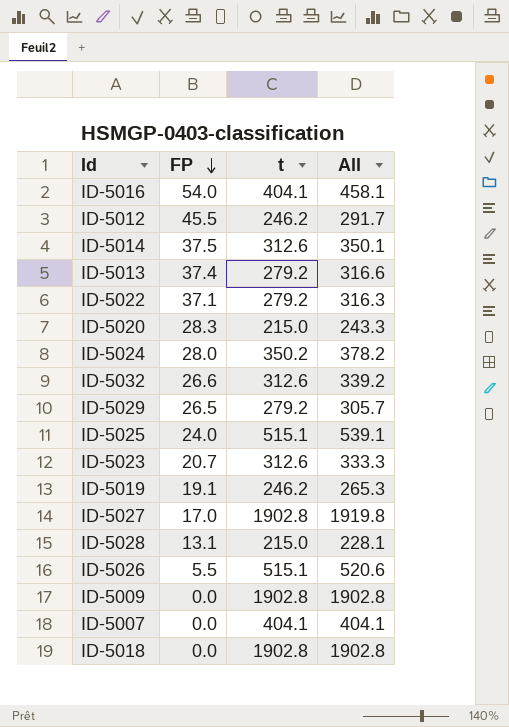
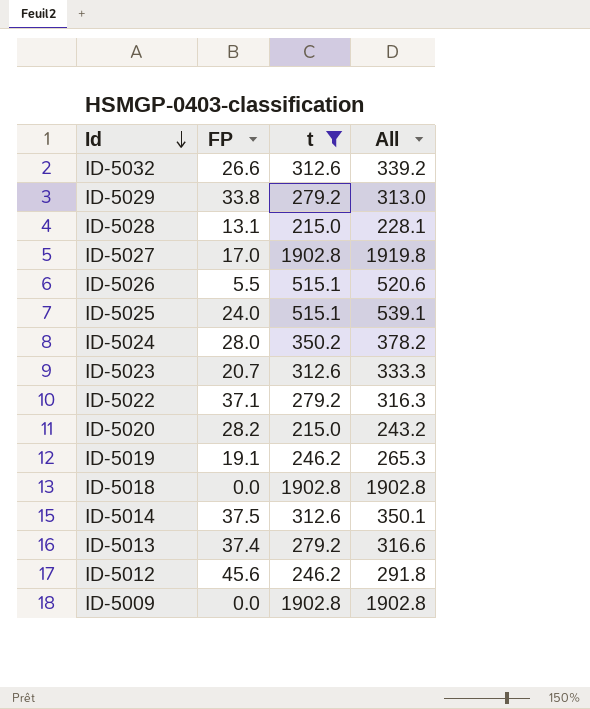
filter: none -> t != 404.1
row order: FP descending -> Id descending
ID-5029 | FP: 26.5 -> 33.8
ID-5029 | All: 305.7 -> 313.0
ID-5020 | FP: 28.3 -> 28.2
ID-5020 | All: 243.3 -> 243.2
ID-5012 | FP: 45.5 -> 45.6
ID-5012 | All: 291.7 -> 291.8

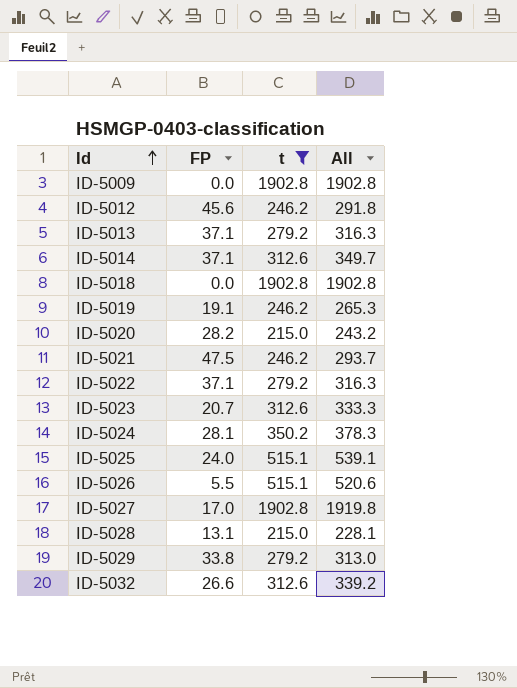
row order: Id descending -> Id ascending
ID-5013 | FP: 37.4 -> 37.1
ID-5013 | All: 316.6 -> 316.3
ID-5014 | FP: 37.5 -> 37.1
ID-5014 | All: 350.1 -> 349.7
row ID-5021: none -> 47.5 | 246.2 | 293.7
ID-5024 | FP: 28.0 -> 28.1
ID-5024 | All: 378.2 -> 378.3

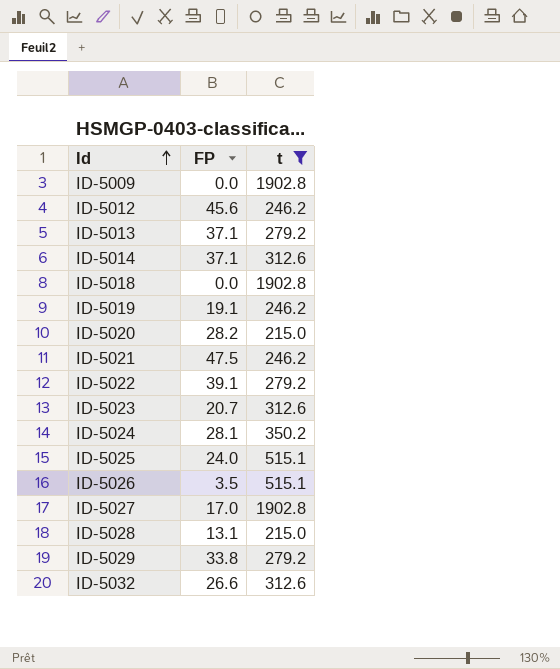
column All | formula: [FP] + [t] -> none
ID-5022 | FP: 37.1 -> 39.1
ID-5026 | FP: 5.5 -> 3.5

